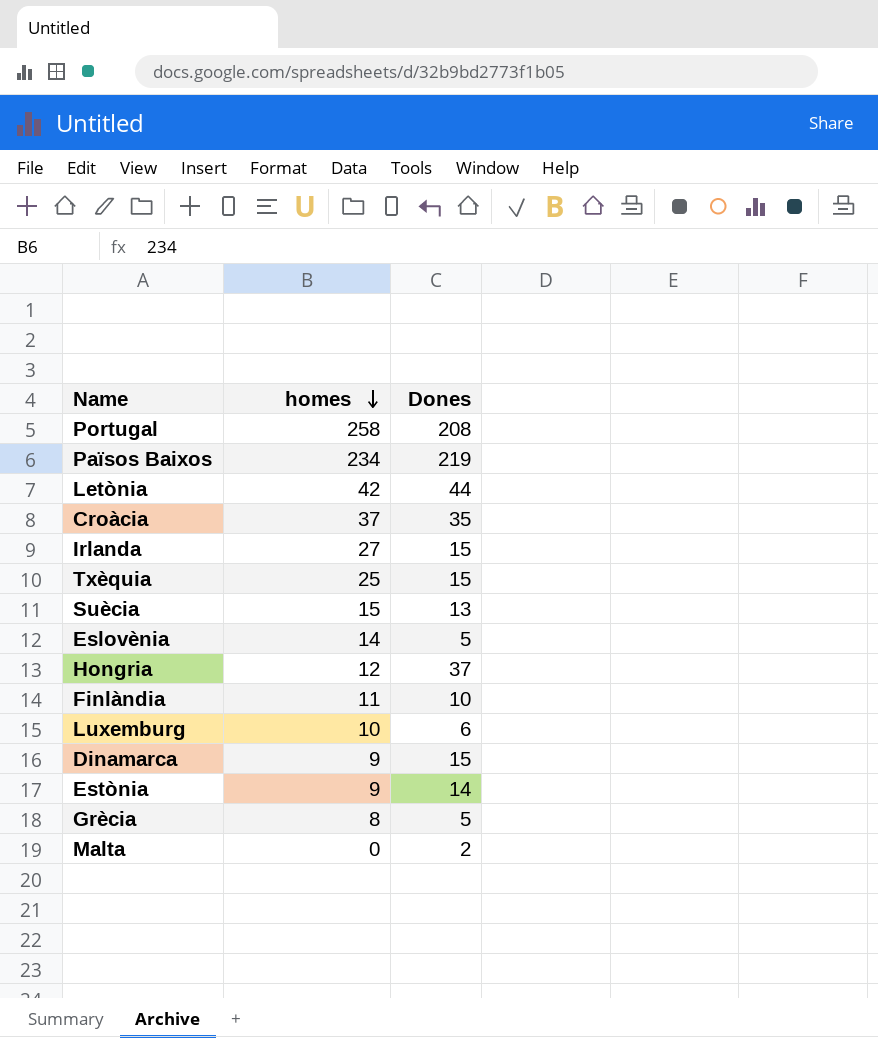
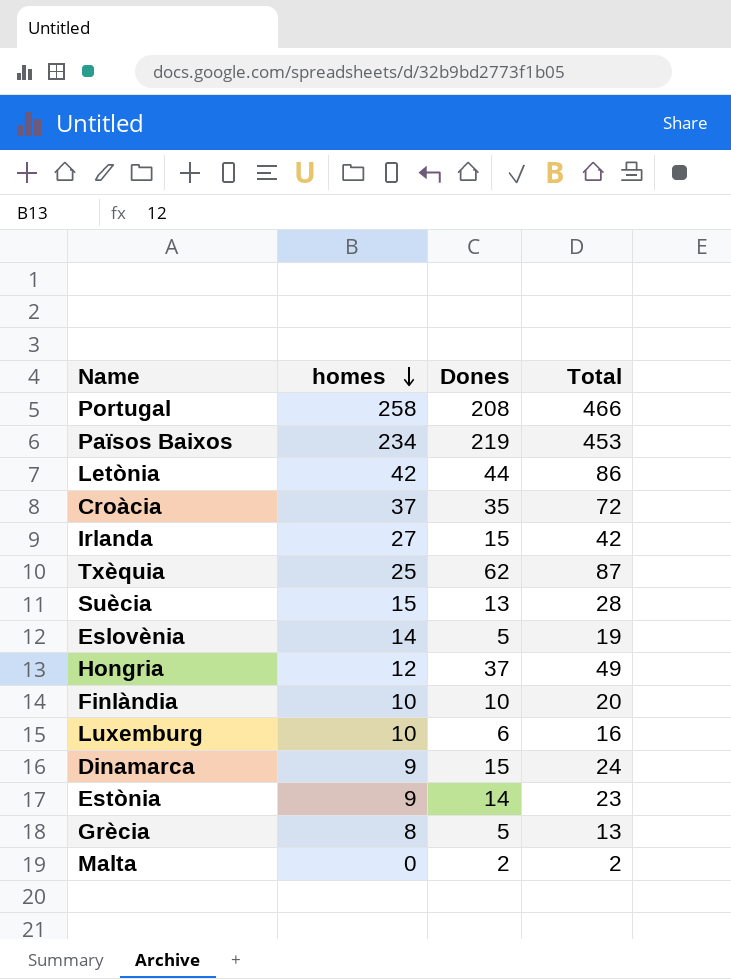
column Total | formula: none -> [homes] + [Dones]
Txèquia | Dones: 15 -> 62
Finlàndia | homes: 11 -> 10

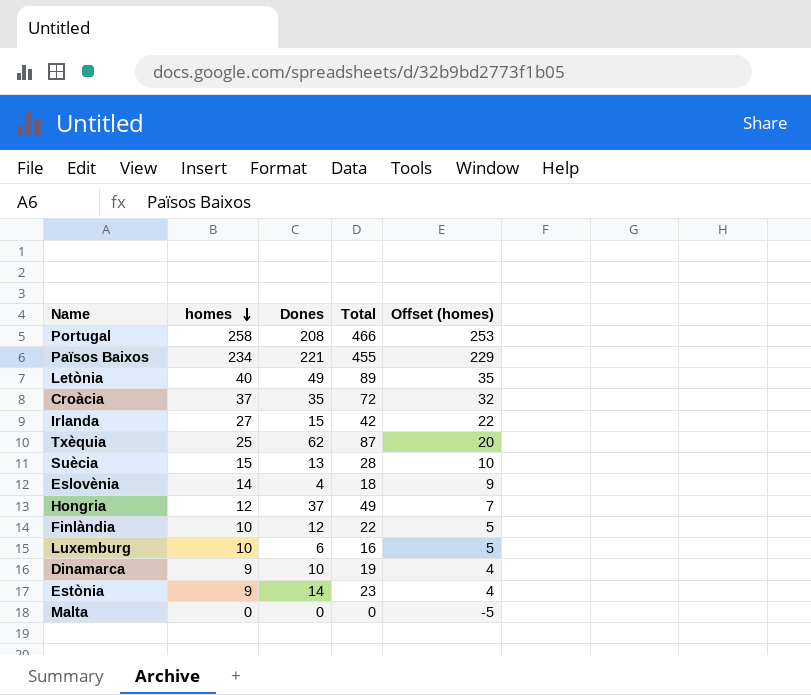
column Offset (homes) | formula: none -> [homes] - 5
row Grècia: 8 | 5 | 13 -> none
Països Baixos | Dones: 219 -> 221
Països Baixos | Total: 453 -> 455
Letònia | homes: 42 -> 40
Letònia | Dones: 44 -> 49
Letònia | Total: 86 -> 89
Eslovènia | Dones: 5 -> 4
Eslovènia | Total: 19 -> 18
Finlàndia | Dones: 10 -> 12
Finlàndia | Total: 20 -> 22
Dinamarca | Dones: 15 -> 10
Dinamarca | Total: 24 -> 19
Malta | Dones: 2 -> 0
Malta | Total: 2 -> 0

